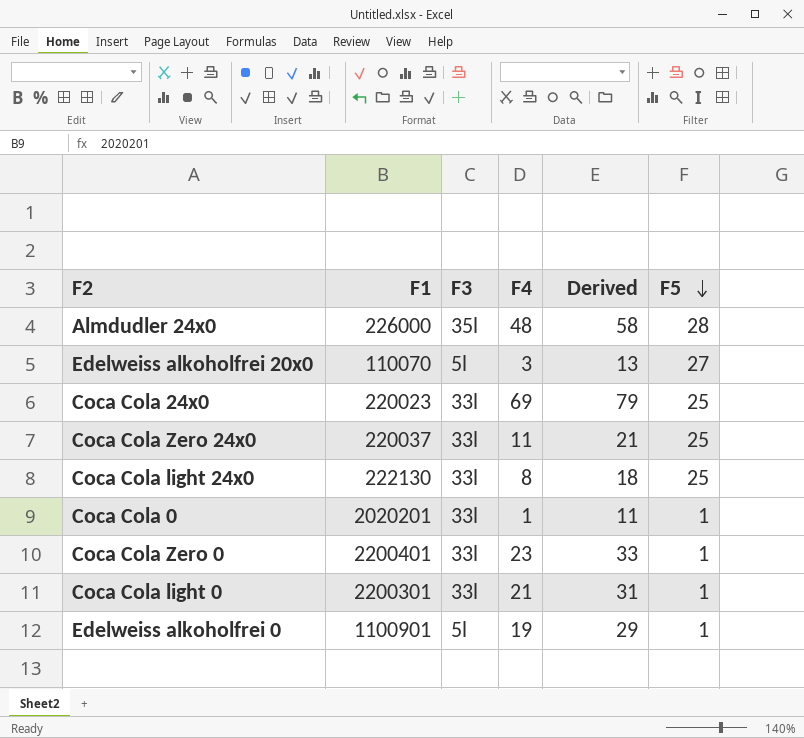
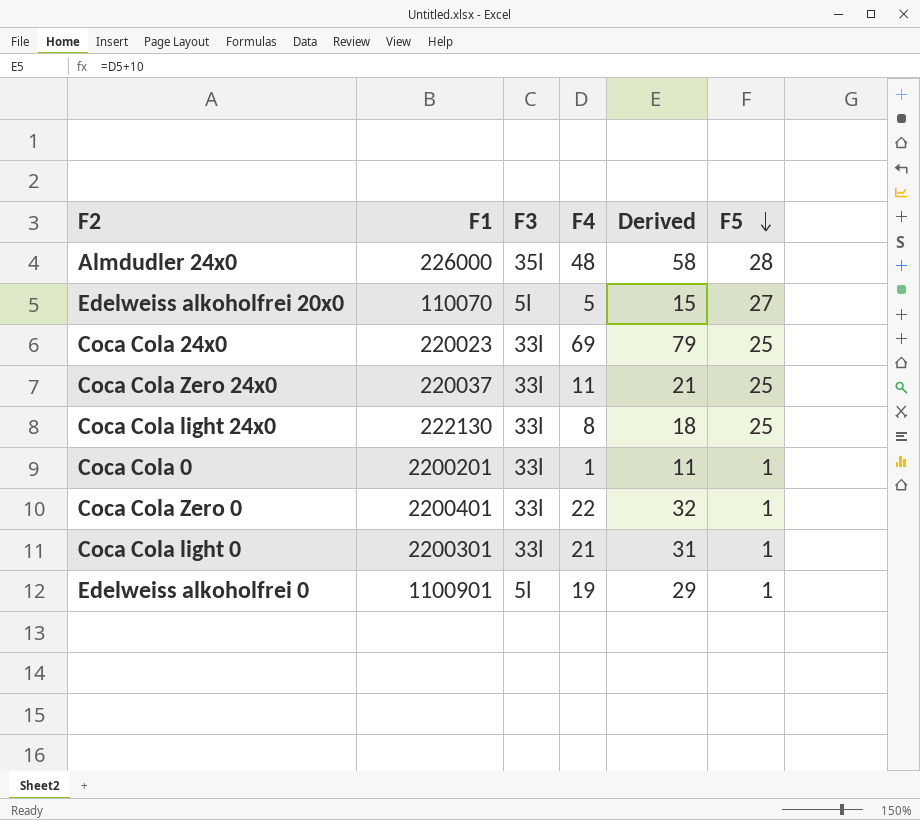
Edelweiss alkoholfrei 20x0 | F4: 3 -> 5
Edelweiss alkoholfrei 20x0 | Derived: 13 -> 15
Coca Cola 0 | F1: 2020201 -> 2200201
Coca Cola Zero 0 | F4: 23 -> 22
Coca Cola Zero 0 | Derived: 33 -> 32

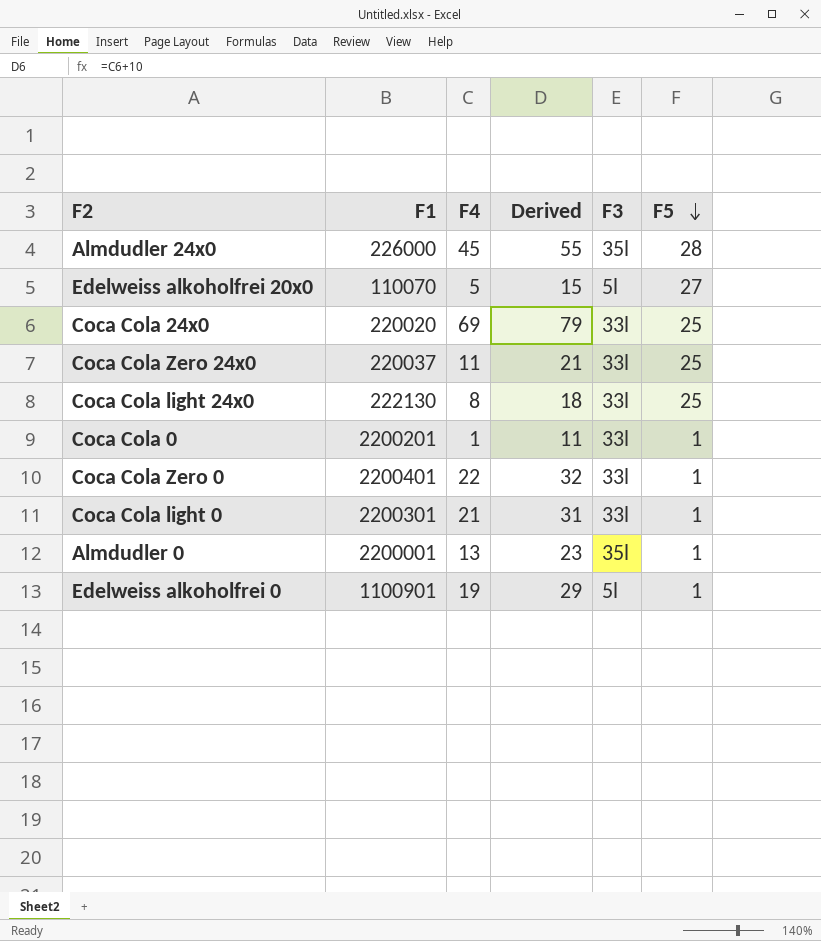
column F3 | position: 3 -> 5
Almdudler 24x0 | F4: 48 -> 45
Almdudler 24x0 | Derived: 58 -> 55
Coca Cola 24x0 | F1: 220023 -> 220020
row Almdudler 0: none -> 2200001 | 13 | 23 | 35l | 1

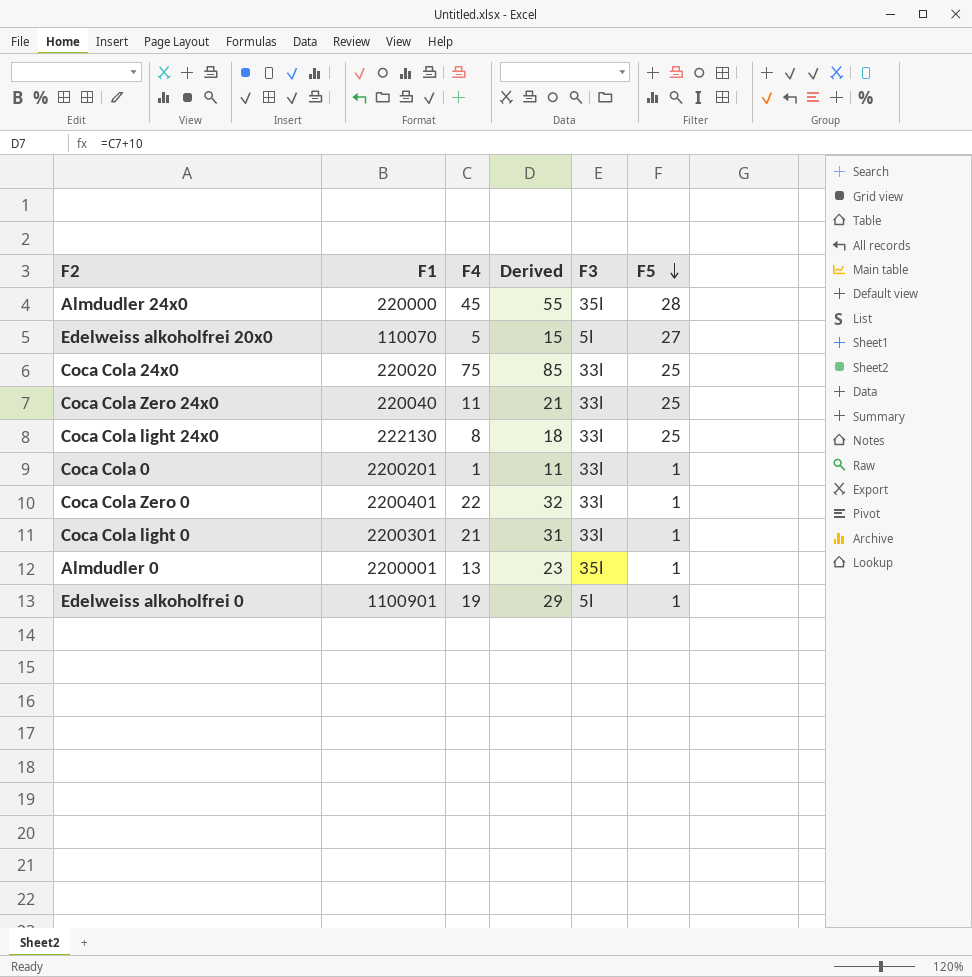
Almdudler 24x0 | F1: 226000 -> 220000
Coca Cola 24x0 | F4: 69 -> 75
Coca Cola 24x0 | Derived: 79 -> 85
Coca Cola Zero 24x0 | F1: 220037 -> 220040

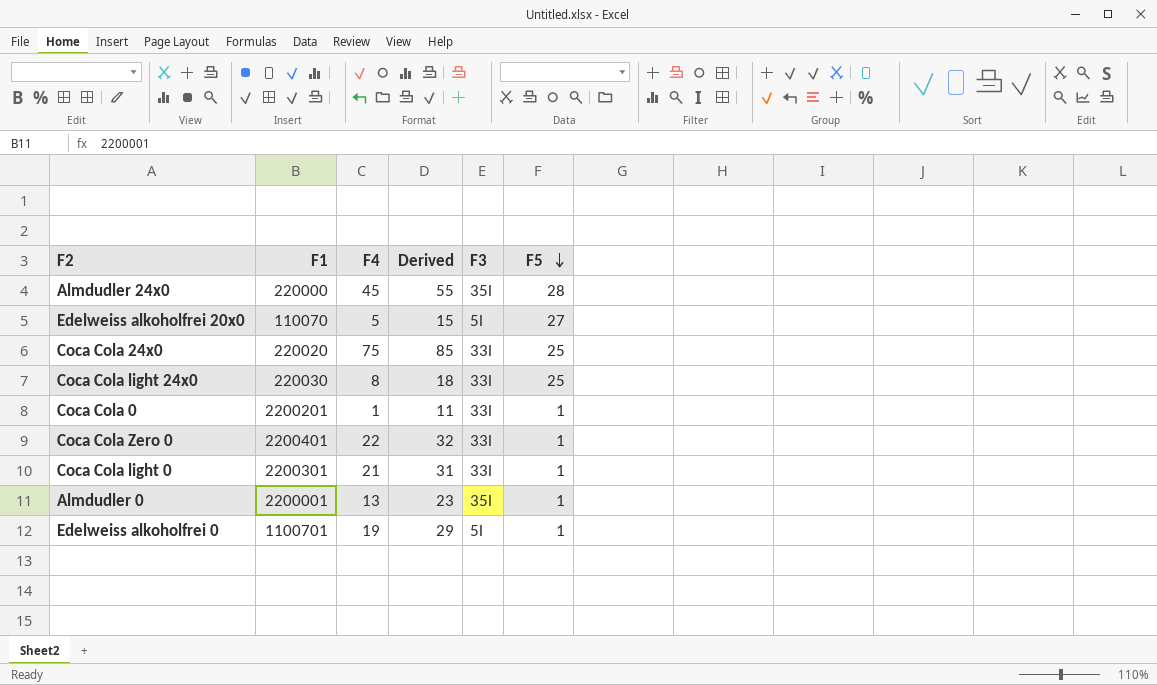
row Coca Cola Zero 24x0: 220040 | 11 | 21 | 33l | 25 -> none
Coca Cola light 24x0 | F1: 222130 -> 220030
Edelweiss alkoholfrei 0 | F1: 1100901 -> 1100701

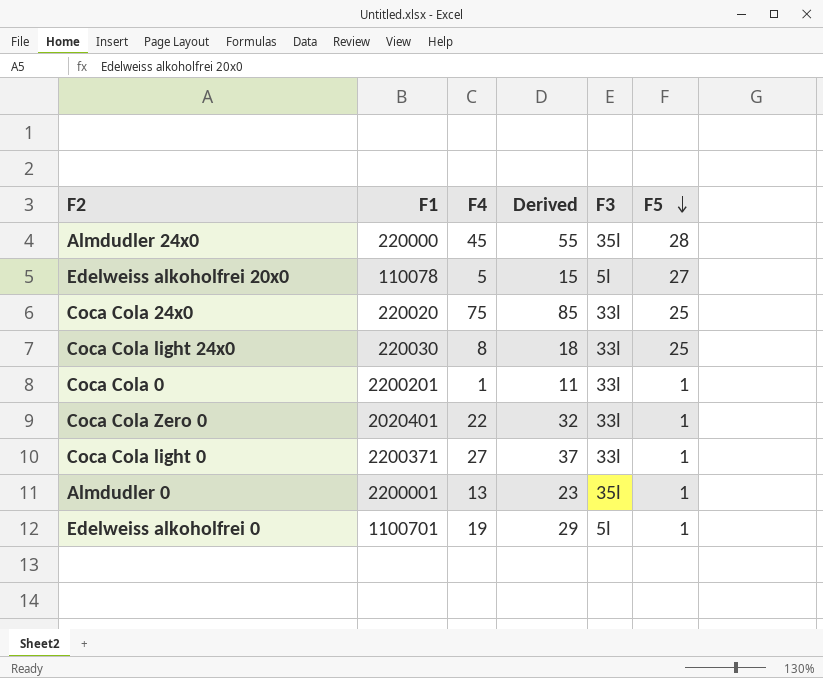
Edelweiss alkoholfrei 20x0 | F1: 110070 -> 110078
Coca Cola Zero 0 | F1: 2200401 -> 2020401
Coca Cola light 0 | F1: 2200301 -> 2200371
Coca Cola light 0 | F4: 21 -> 27
Coca Cola light 0 | Derived: 31 -> 37

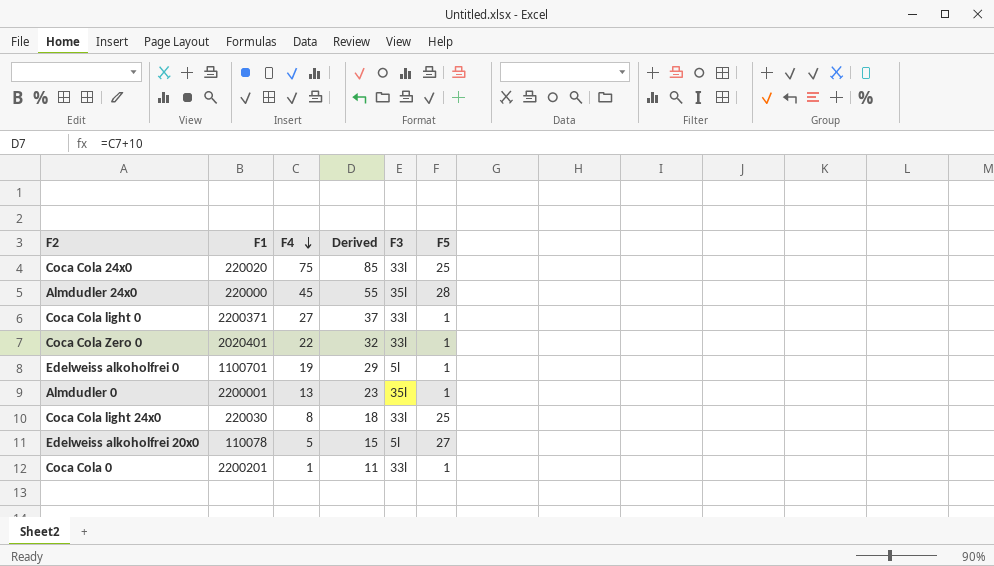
row order: F5 descending -> F4 descending

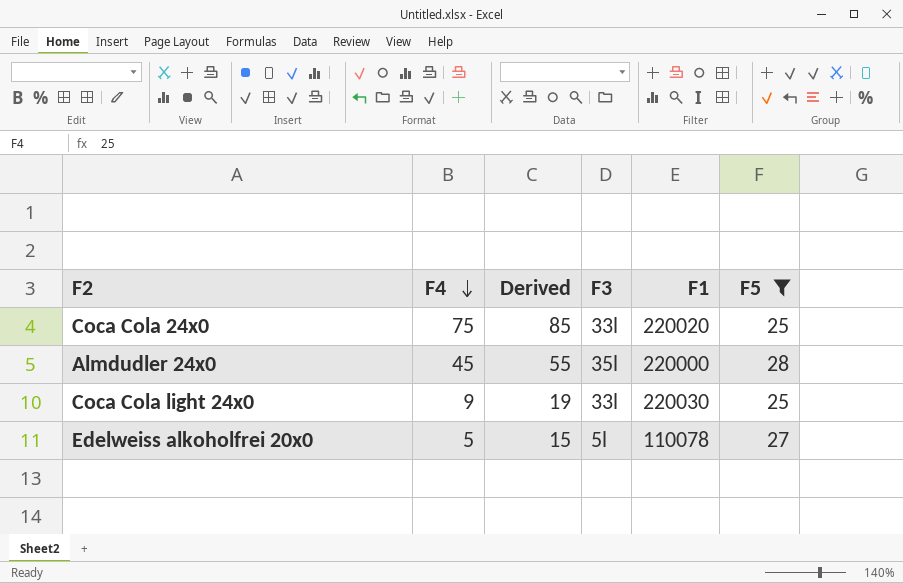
filter: none -> F5 != 1
column F1 | position: 2 -> 5
Coca Cola light 24x0 | F4: 8 -> 9
Coca Cola light 24x0 | Derived: 18 -> 19

